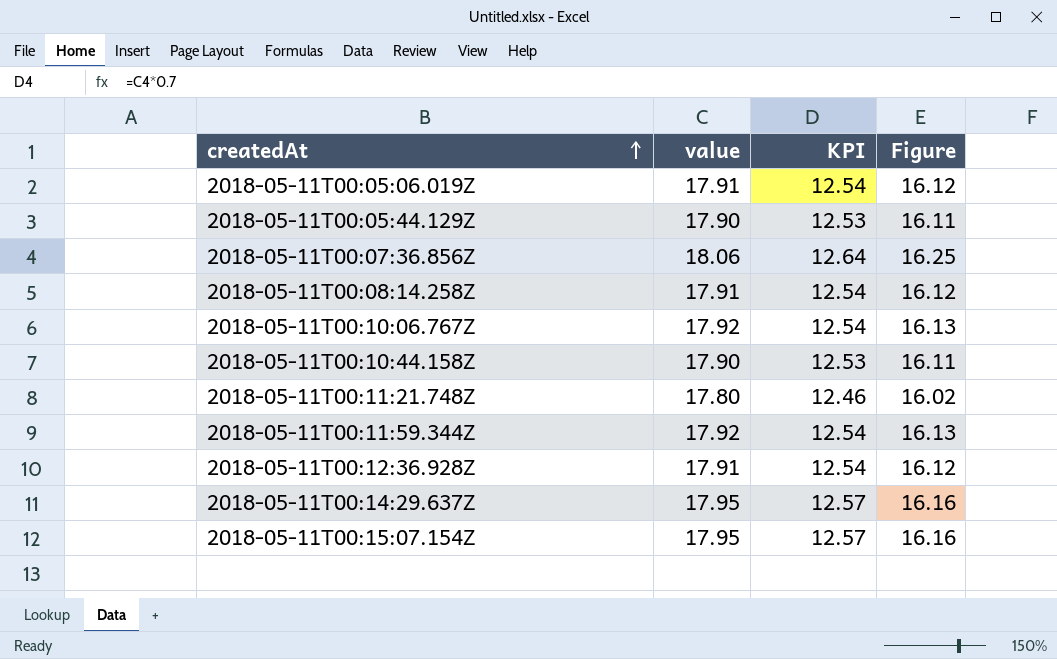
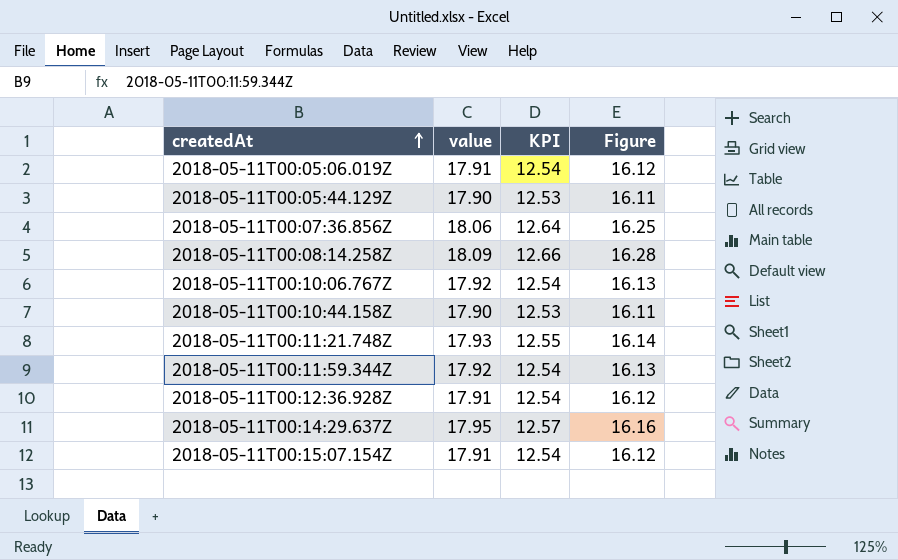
2018-05-11T00:08:14.258Z | value: 17.91 -> 18.09
2018-05-11T00:08:14.258Z | KPI: 12.54 -> 12.66
2018-05-11T00:08:14.258Z | Figure: 16.12 -> 16.28
2018-05-11T00:11:21.748Z | value: 17.80 -> 17.93
2018-05-11T00:11:21.748Z | KPI: 12.46 -> 12.55
2018-05-11T00:11:21.748Z | Figure: 16.02 -> 16.14
2018-05-11T00:15:07.154Z | value: 17.95 -> 17.91
2018-05-11T00:15:07.154Z | KPI: 12.57 -> 12.54
2018-05-11T00:15:07.154Z | Figure: 16.16 -> 16.12

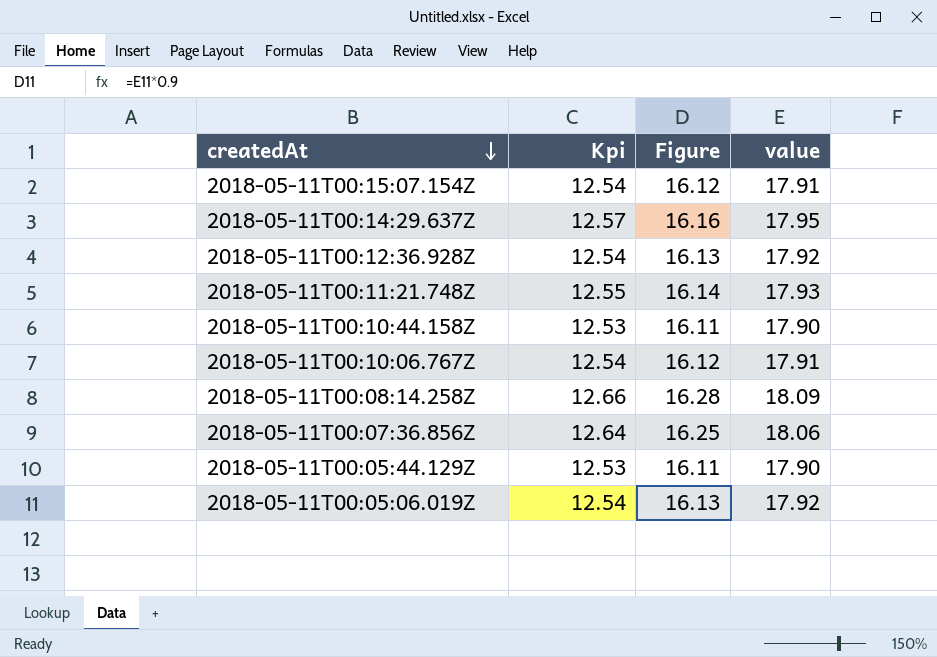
row order: createdAt ascending -> createdAt descending
column name: KPI -> Kpi
column value | position: 2 -> 4
row 2018-05-11T00:11:59.344Z: 17.92 | 12.54 | 16.13 -> none
2018-05-11T00:12:36.928Z | Figure: 16.12 -> 16.13
2018-05-11T00:12:36.928Z | value: 17.91 -> 17.92
2018-05-11T00:10:06.767Z | Figure: 16.13 -> 16.12
2018-05-11T00:10:06.767Z | value: 17.92 -> 17.91
2018-05-11T00:05:06.019Z | Figure: 16.12 -> 16.13
2018-05-11T00:05:06.019Z | value: 17.91 -> 17.92

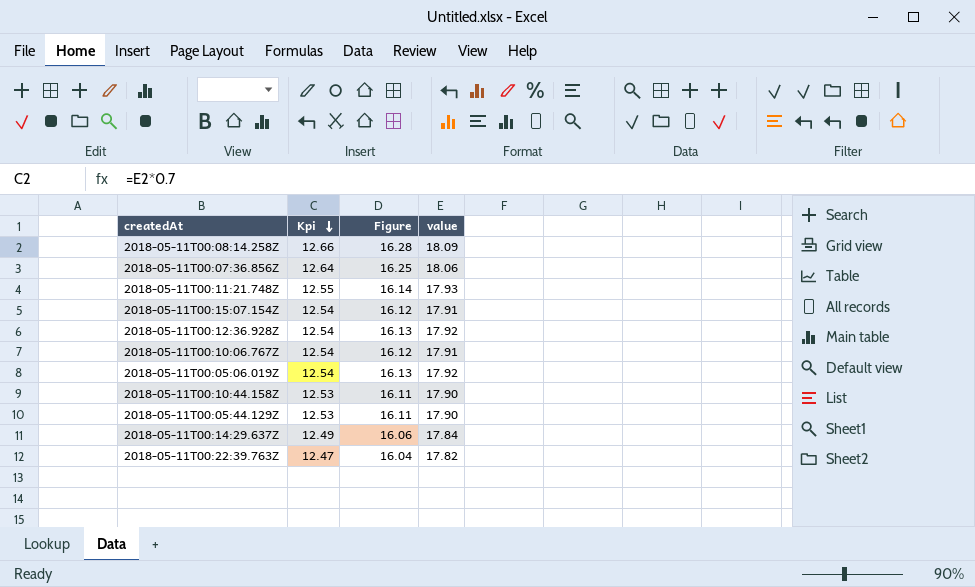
row order: createdAt descending -> Kpi descending
2018-05-11T00:14:29.637Z | Kpi: 12.57 -> 12.49
2018-05-11T00:14:29.637Z | Figure: 16.16 -> 16.06
2018-05-11T00:14:29.637Z | value: 17.95 -> 17.84
row 2018-05-11T00:22:39.763Z: none -> 12.47 | 16.04 | 17.82

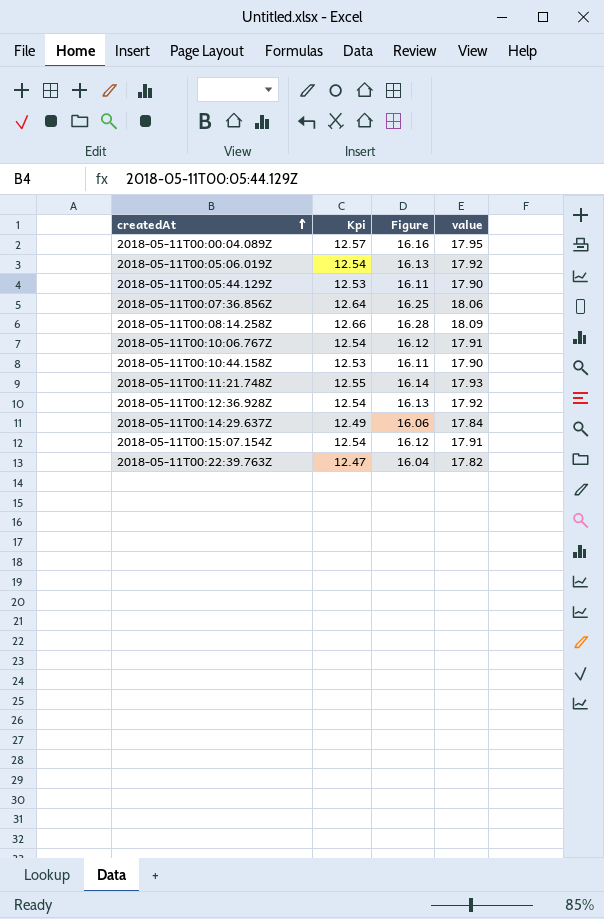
row order: Kpi descending -> createdAt ascending
row 2018-05-11T00:00:04.089Z: none -> 12.57 | 16.16 | 17.95

